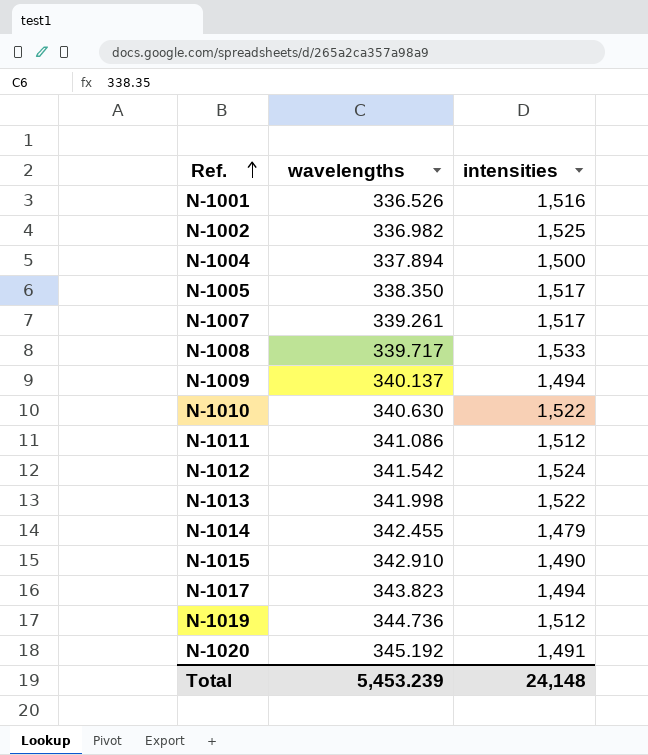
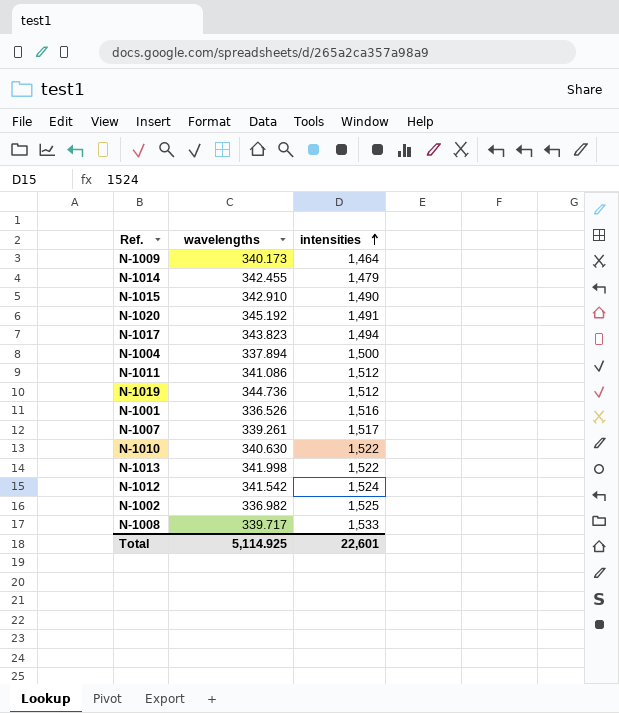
row order: Ref. ascending -> intensities ascending
row N-1005: 338.350 | 1,517 -> none
N-1009 | wavelengths: 340.137 -> 340.173
N-1009 | intensities: 1,494 -> 1,464
Total | wavelengths: 5,453.239 -> 5,114.925
Total | intensities: 24,148 -> 22,601

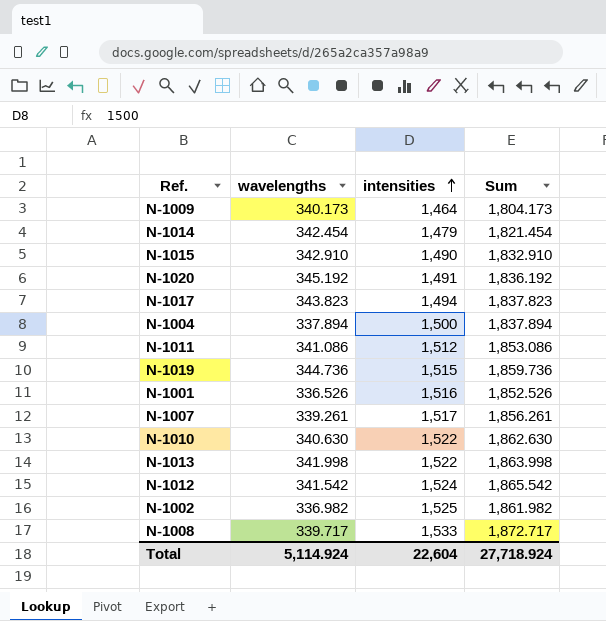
column Sum | formula: none -> [wavelengths] + [intensities]
N-1014 | wavelengths: 342.455 -> 342.454
N-1019 | intensities: 1,512 -> 1,515
Total | wavelengths: 5,114.925 -> 5,114.924
Total | intensities: 22,601 -> 22,604

